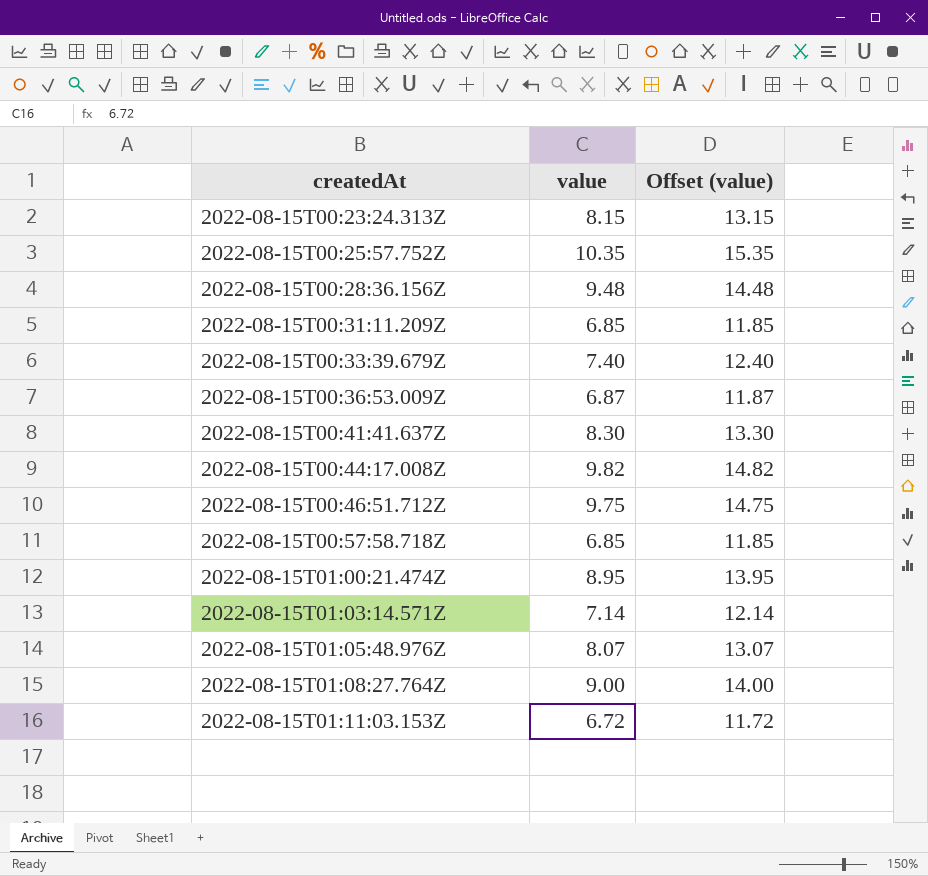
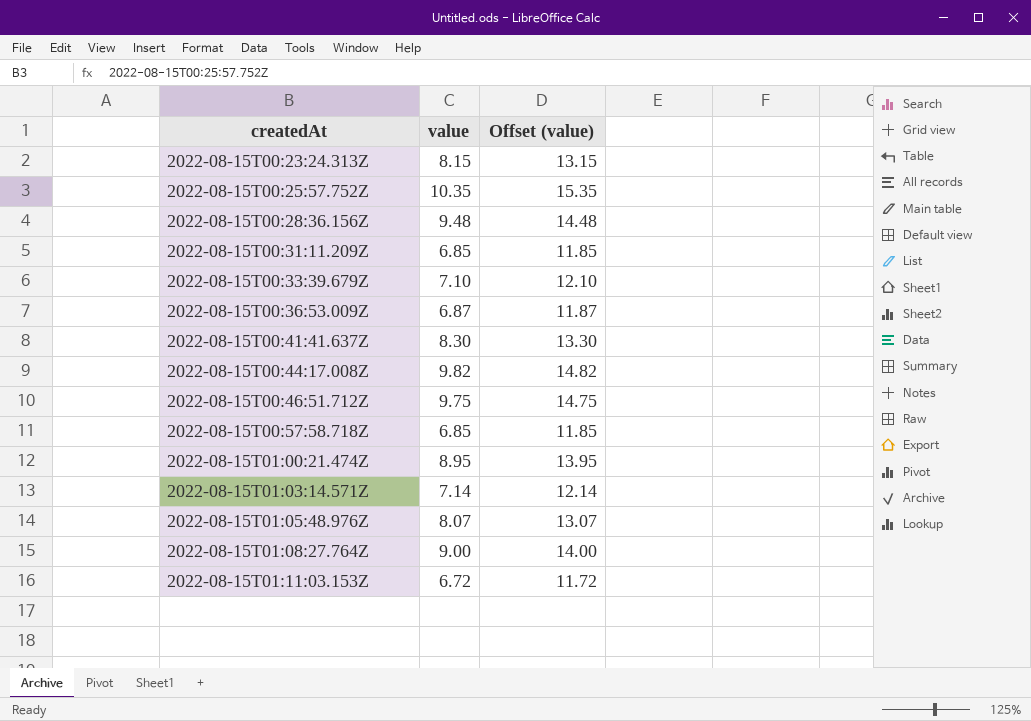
2022-08-15T00:33:39.679Z | value: 7.40 -> 7.10
2022-08-15T00:33:39.679Z | Offset (value): 12.40 -> 12.10

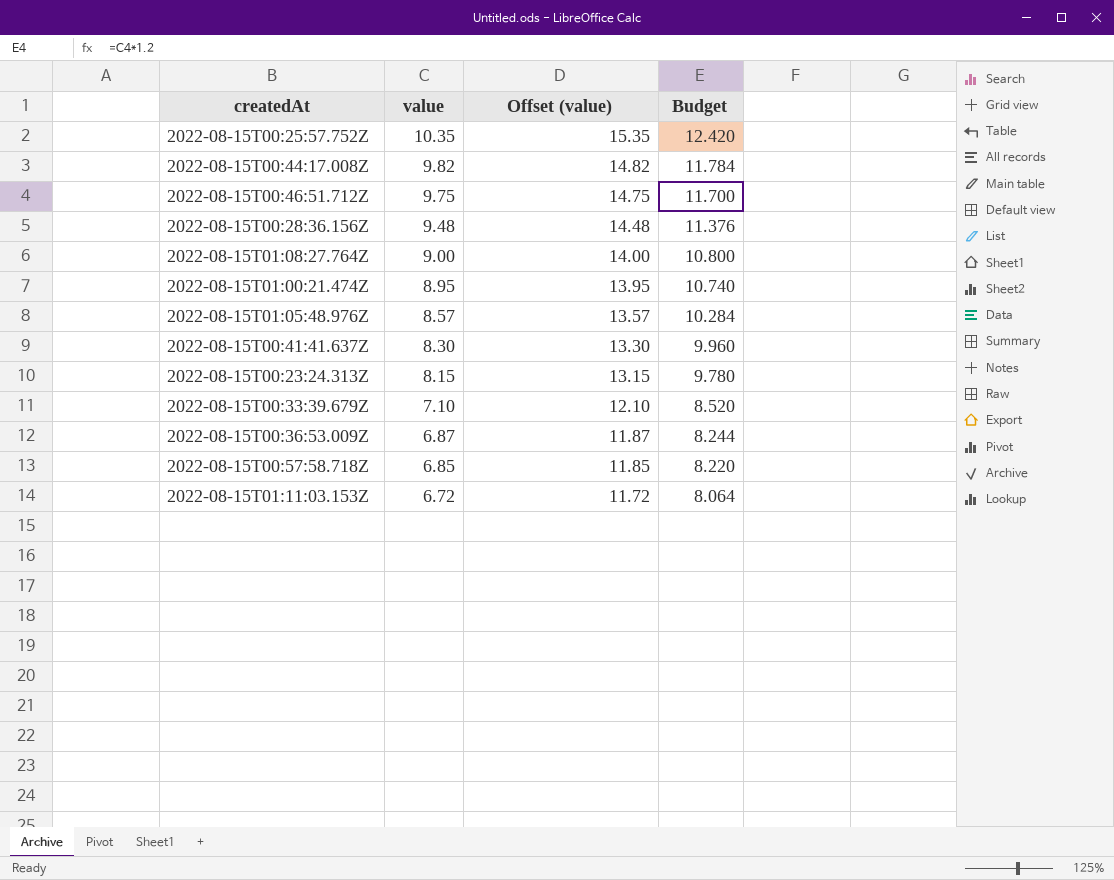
row order: createdAt ascending -> value descending
column Budget | formula: none -> [value] * 1.2
row 2022-08-15T00:31:11.209Z: 6.85 | 11.85 -> none
row 2022-08-15T01:03:14.571Z: 7.14 | 12.14 -> none
2022-08-15T01:05:48.976Z | value: 8.07 -> 8.57
2022-08-15T01:05:48.976Z | Offset (value): 13.07 -> 13.57

